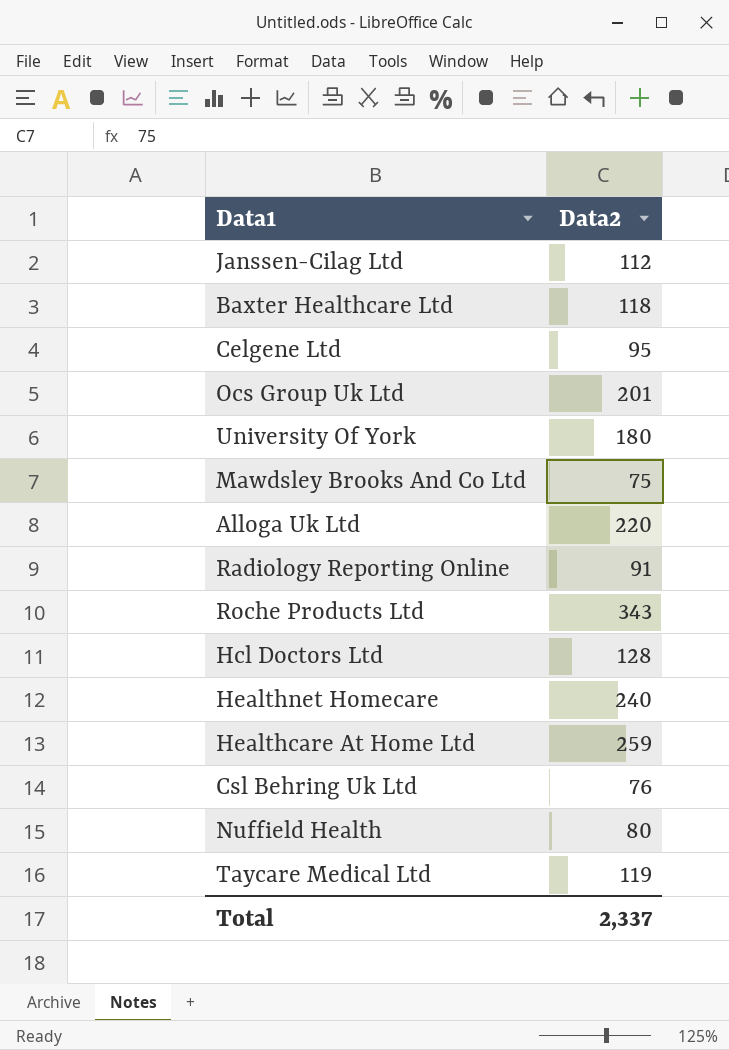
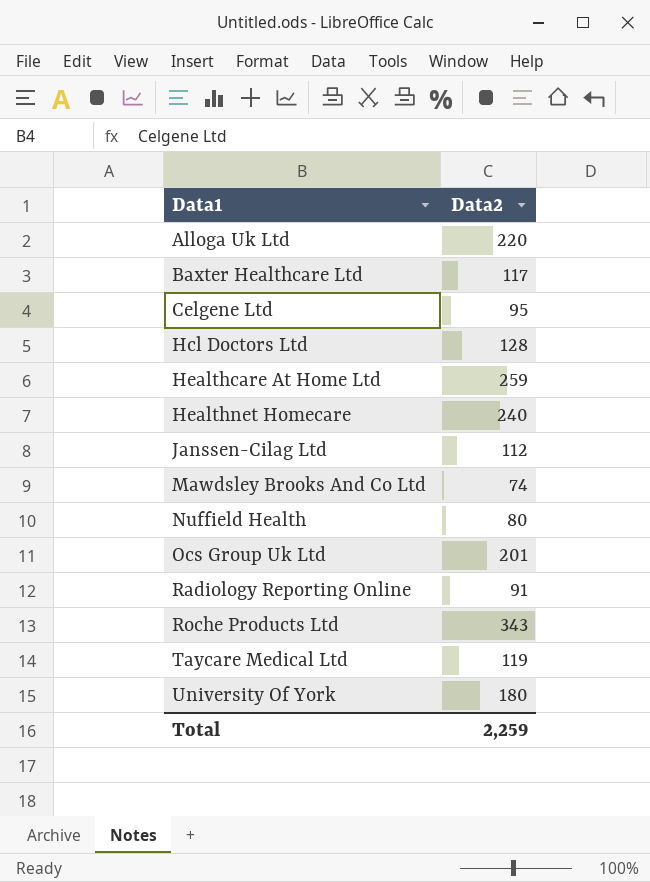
row order: none -> Data1 ascending
row Csl Behring Uk Ltd: 76 -> none
Baxter Healthcare Ltd | Data2: 118 -> 117
Mawdsley Brooks And Co Ltd | Data2: 75 -> 74
Total | Data2: 2,337 -> 2,259

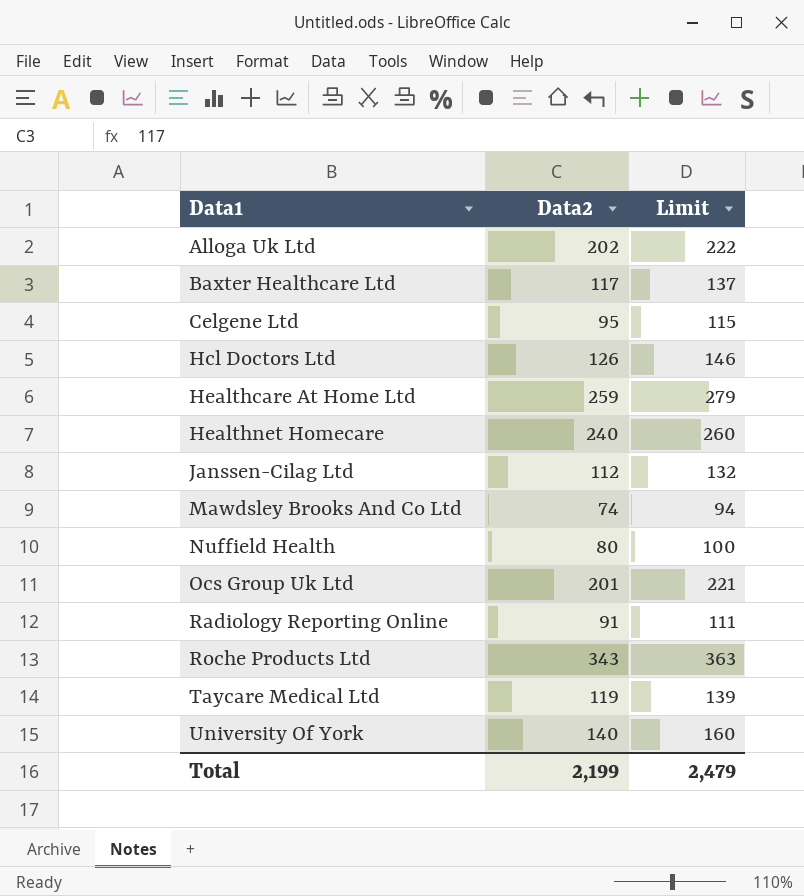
column Limit | formula: none -> [Data2] + 20
Alloga Uk Ltd | Data2: 220 -> 202
Hcl Doctors Ltd | Data2: 128 -> 126
University Of York | Data2: 180 -> 140
Total | Data2: 2,259 -> 2,199

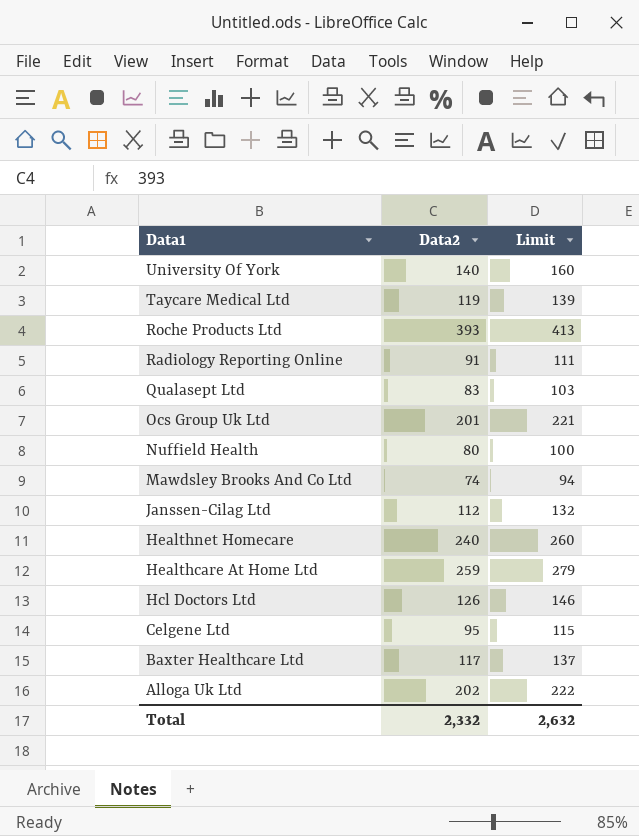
row order: Data1 ascending -> Data1 descending
Roche Products Ltd | Data2: 343 -> 393
Roche Products Ltd | Limit: 363 -> 413
row Qualasept Ltd: none -> 83 | 103
Total | Data2: 2,199 -> 2,332
Total | Limit: 2,479 -> 2,632

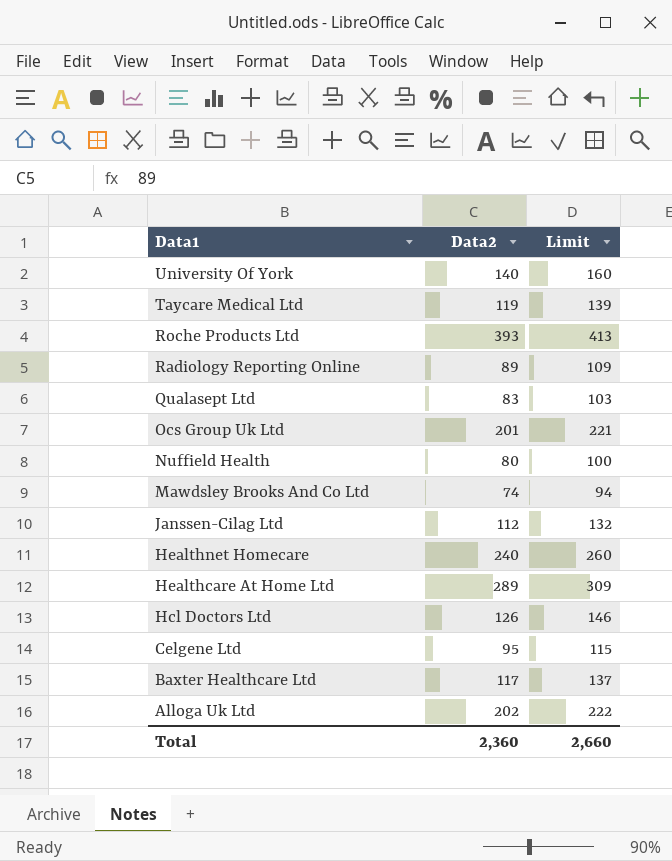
Radiology Reporting Online | Data2: 91 -> 89
Radiology Reporting Online | Limit: 111 -> 109
Healthcare At Home Ltd | Data2: 259 -> 289
Healthcare At Home Ltd | Limit: 279 -> 309
Total | Data2: 2,332 -> 2,360
Total | Limit: 2,632 -> 2,660

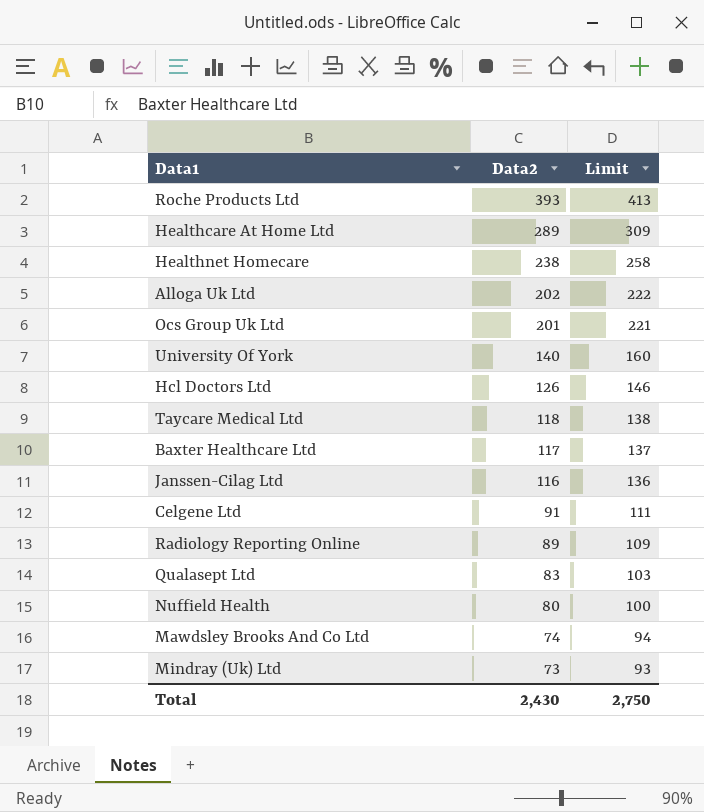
row order: Data1 descending -> Data2 descending
Healthnet Homecare | Data2: 240 -> 238
Healthnet Homecare | Limit: 260 -> 258
Taycare Medical Ltd | Data2: 119 -> 118
Taycare Medical Ltd | Limit: 139 -> 138
Janssen-Cilag Ltd | Data2: 112 -> 116
Janssen-Cilag Ltd | Limit: 132 -> 136
Celgene Ltd | Data2: 95 -> 91
Celgene Ltd | Limit: 115 -> 111
row Mindray (Uk) Ltd: none -> 73 | 93
Total | Data2: 2,360 -> 2,430
Total | Limit: 2,660 -> 2,750

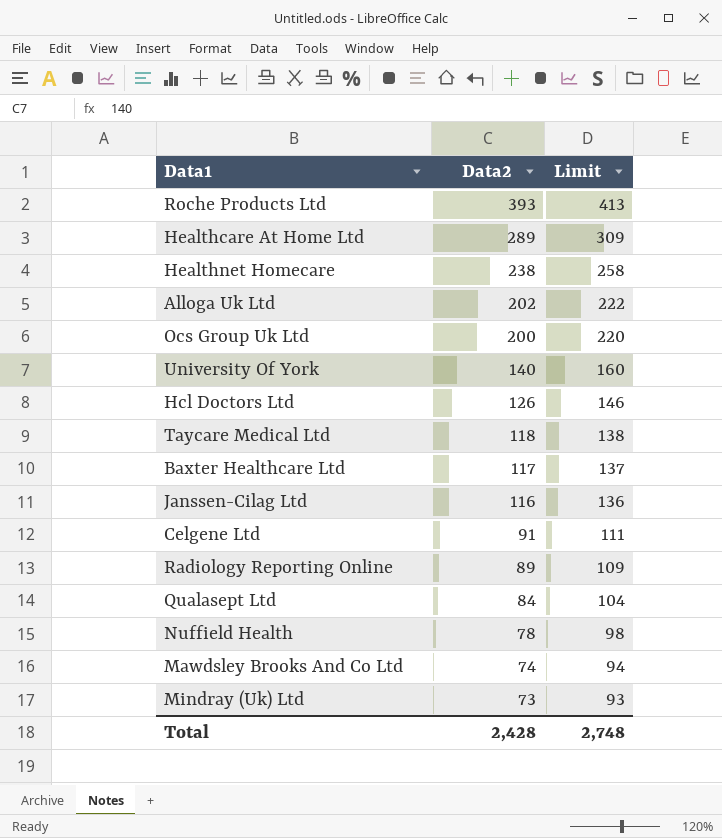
Ocs Group Uk Ltd | Data2: 201 -> 200
Ocs Group Uk Ltd | Limit: 221 -> 220
Qualasept Ltd | Data2: 83 -> 84
Qualasept Ltd | Limit: 103 -> 104
Nuffield Health | Data2: 80 -> 78
Nuffield Health | Limit: 100 -> 98
Total | Data2: 2,430 -> 2,428
Total | Limit: 2,750 -> 2,748

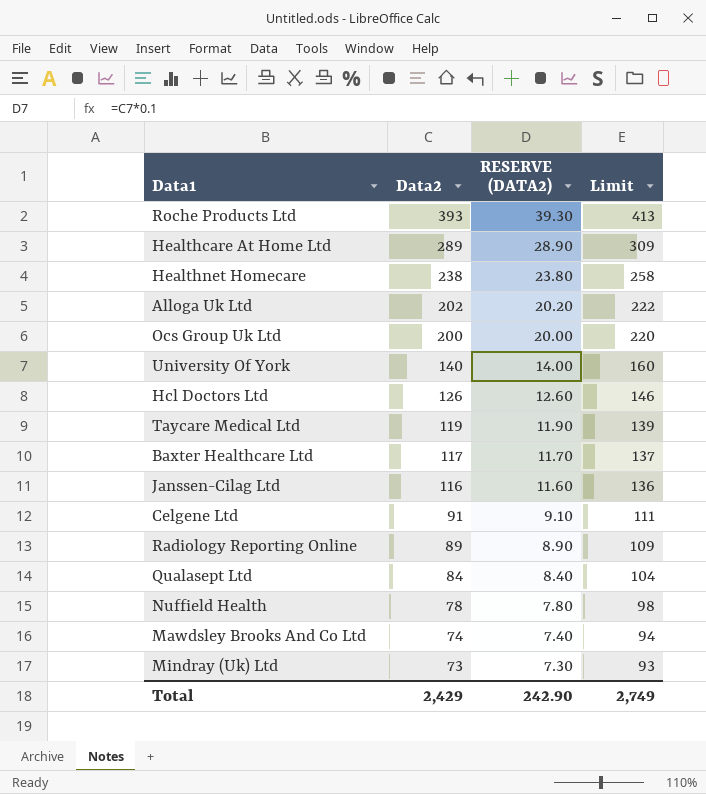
column RESERVE (DATA2) | formula: none -> [Data2] * 0.1
Taycare Medical Ltd | Data2: 118 -> 119
Taycare Medical Ltd | Limit: 138 -> 139
Total | Data2: 2,428 -> 2,429
Total | Limit: 2,748 -> 2,749

